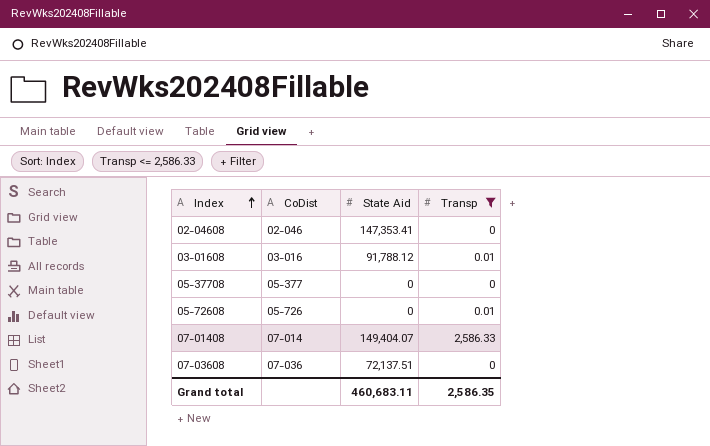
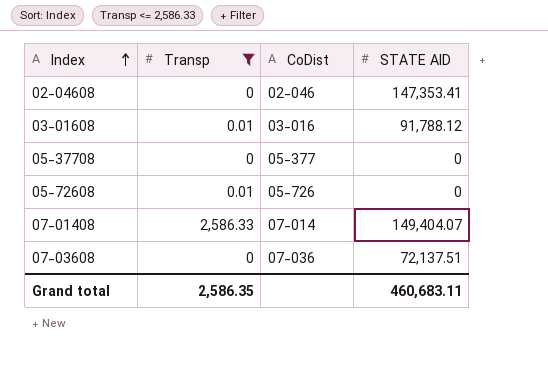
column Transp | position: 4 -> 2
column name: State Aid -> STATE AID

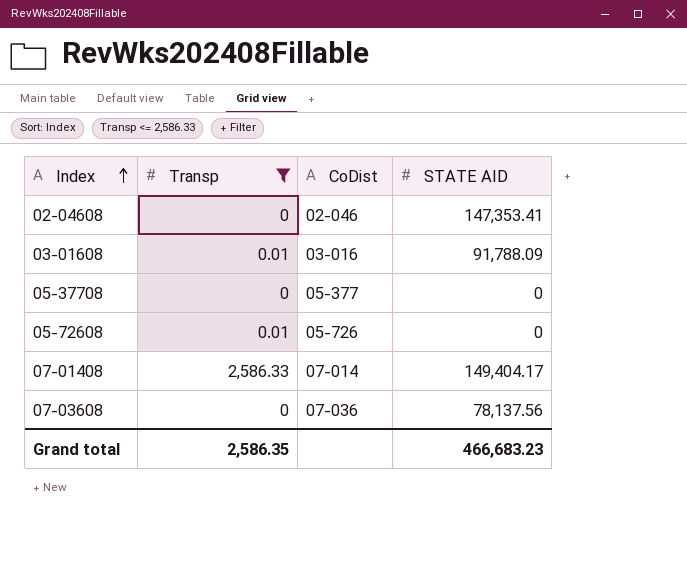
03-01608 | STATE AID: 91,788.12 -> 91,788.09
07-01408 | STATE AID: 149,404.07 -> 149,404.17
07-03608 | STATE AID: 72,137.51 -> 78,137.56
Grand total | STATE AID: 460,683.11 -> 466,683.23

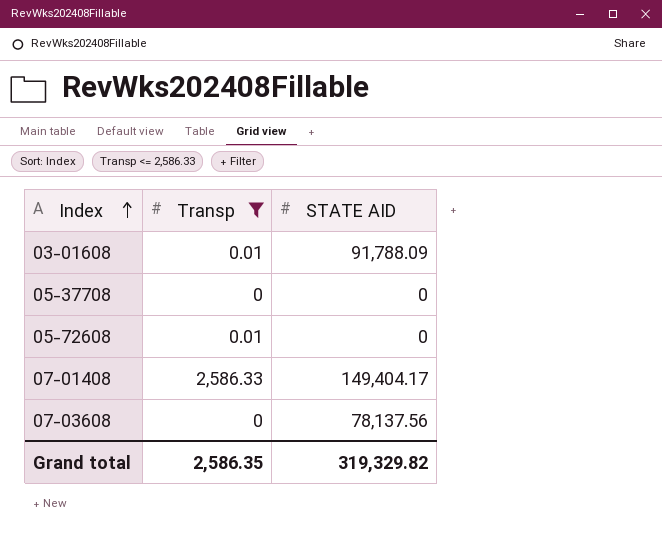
column CoDist | position: 3 -> none
row 02-04608: 0 | 02-046 | 147,353.41 -> none
Grand total | STATE AID: 466,683.23 -> 319,329.82

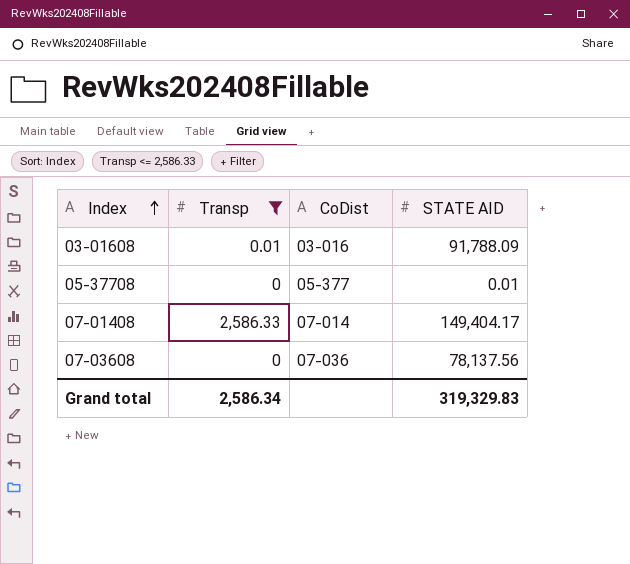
column CoDist | position: none -> 3
row 05-72608: 0.01 | 0 -> none
05-37708 | STATE AID: 0 -> 0.01
Grand total | Transp: 2,586.35 -> 2,586.34
Grand total | STATE AID: 319,329.82 -> 319,329.83

